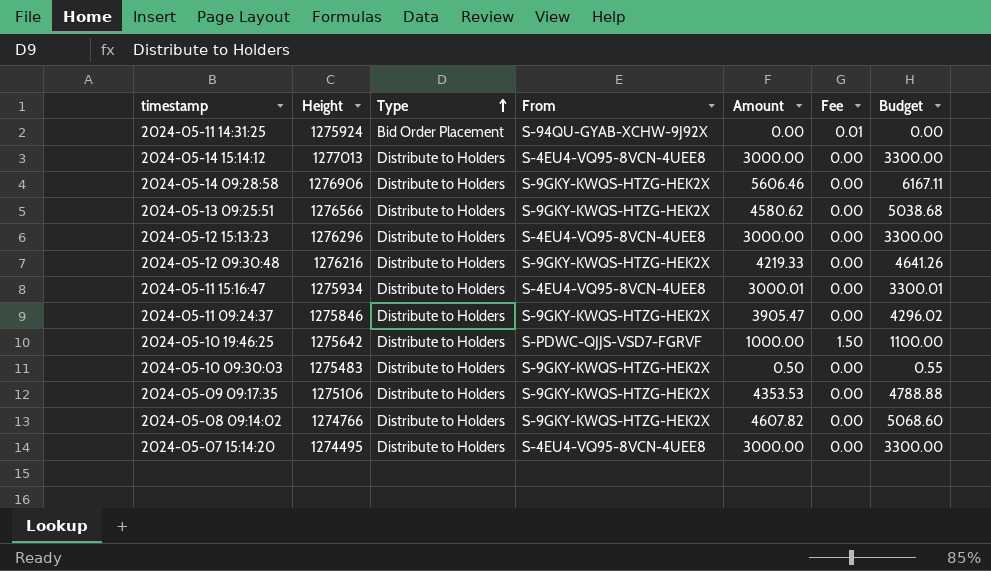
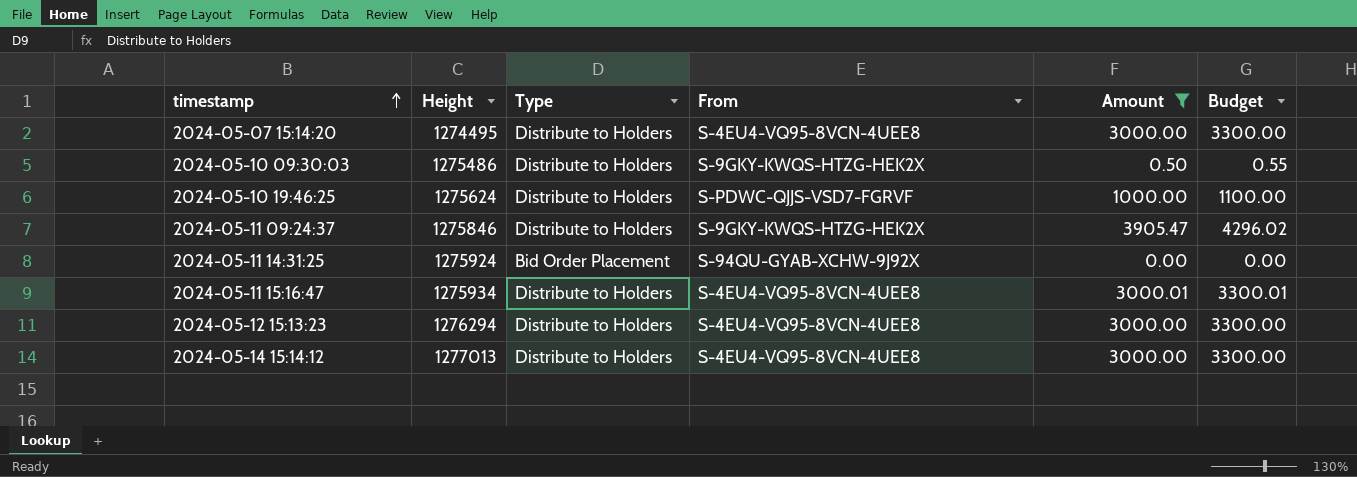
filter: none -> Amount <= 3905.47
row order: Type ascending -> timestamp ascending
column Fee | position: 6 -> none
2024-05-10 09:30:03 | Height: 1275483 -> 1275486
2024-05-10 19:46:25 | Height: 1275642 -> 1275624
2024-05-12 15:13:23 | Height: 1276296 -> 1276294

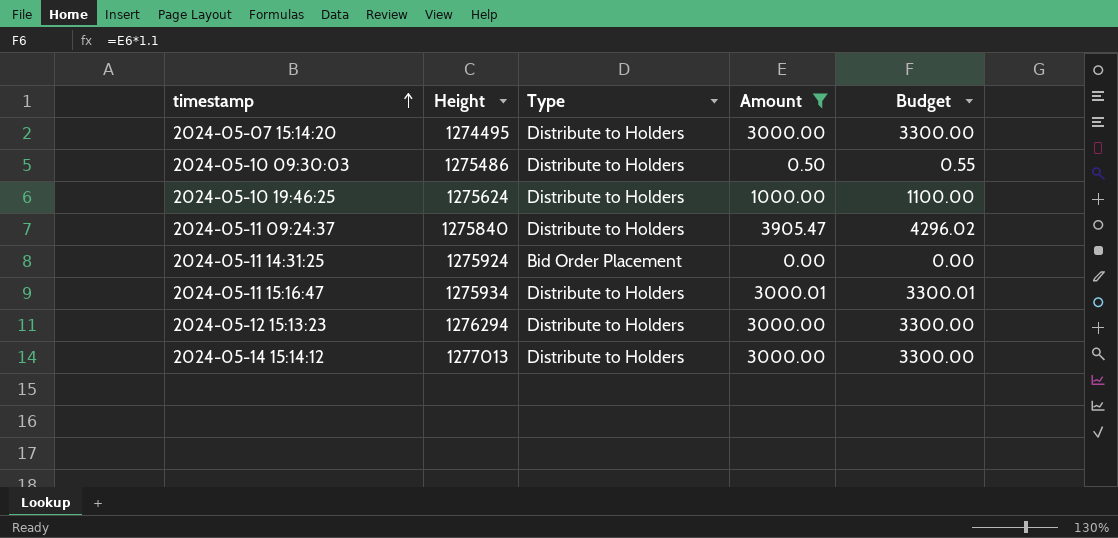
column From | position: 4 -> none
2024-05-11 09:24:37 | Height: 1275846 -> 1275840

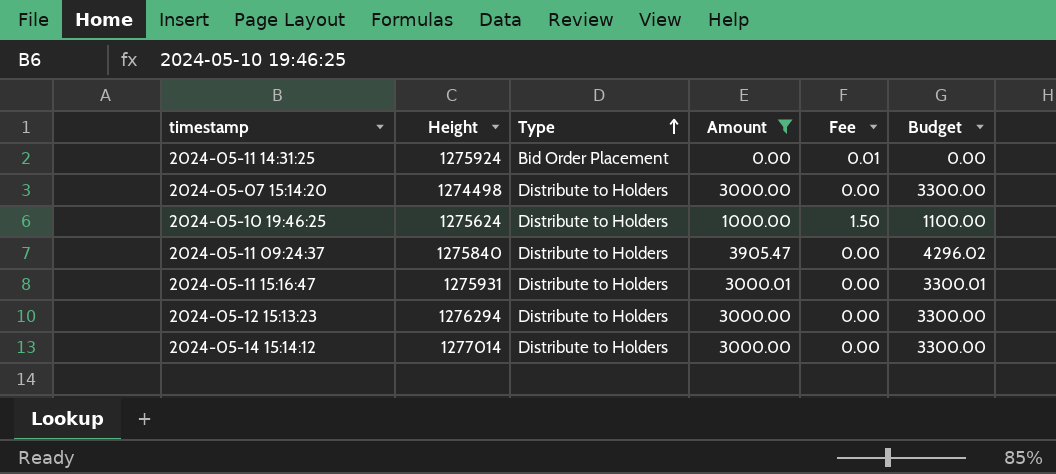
row order: timestamp ascending -> Type ascending
column Fee | position: none -> 5
row 2024-05-10 09:30:03: 1275486 | Distribute to Holders | 0.50 | 0.55 -> none
2024-05-07 15:14:20 | Height: 1274495 -> 1274498
2024-05-11 15:16:47 | Height: 1275934 -> 1275931
2024-05-14 15:14:12 | Height: 1277013 -> 1277014

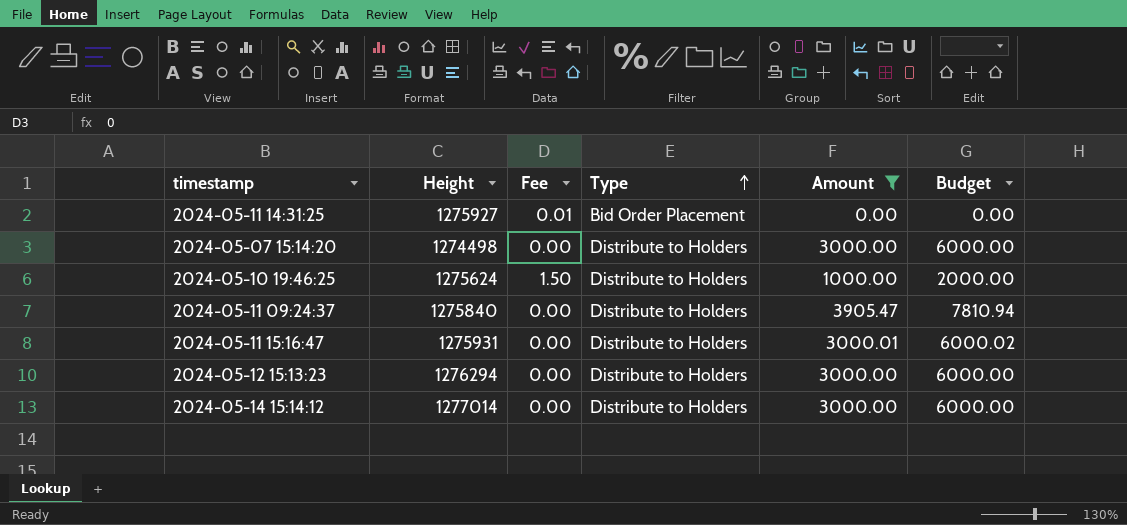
column Fee | position: 5 -> 3
column Budget | formula: [Amount] * 1.1 -> [Amount] * 2
2024-05-11 14:31:25 | Height: 1275924 -> 1275927

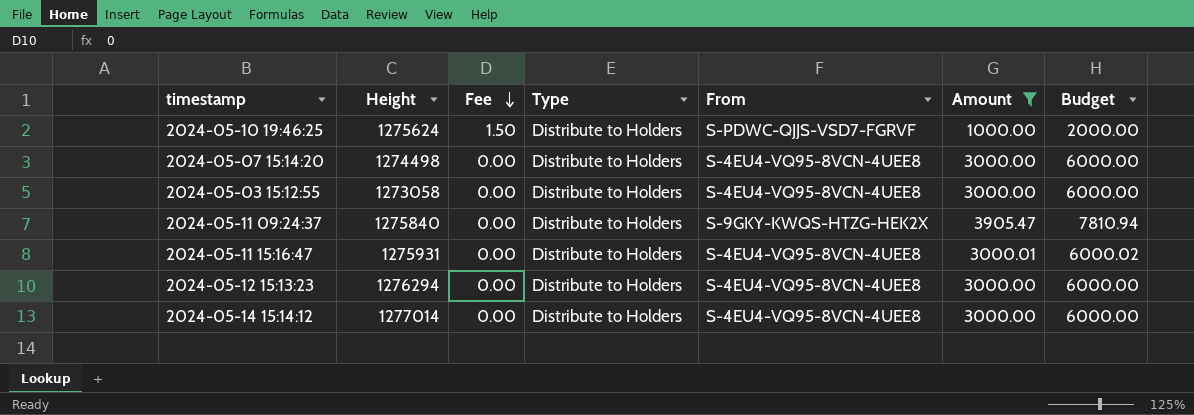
row order: Type ascending -> Fee descending
column From | position: none -> 5
row 2024-05-11 14:31:25: 1275927 | 0.01 | Bid Order Placement | 0.00 | 0.00 -> none
row 2024-05-03 15:12:55: none -> 1273058 | 0.00 | Distribute to Holders | S-4EU4-VQ95-8VCN-4UEE8 | 3000.00 | 6000.00

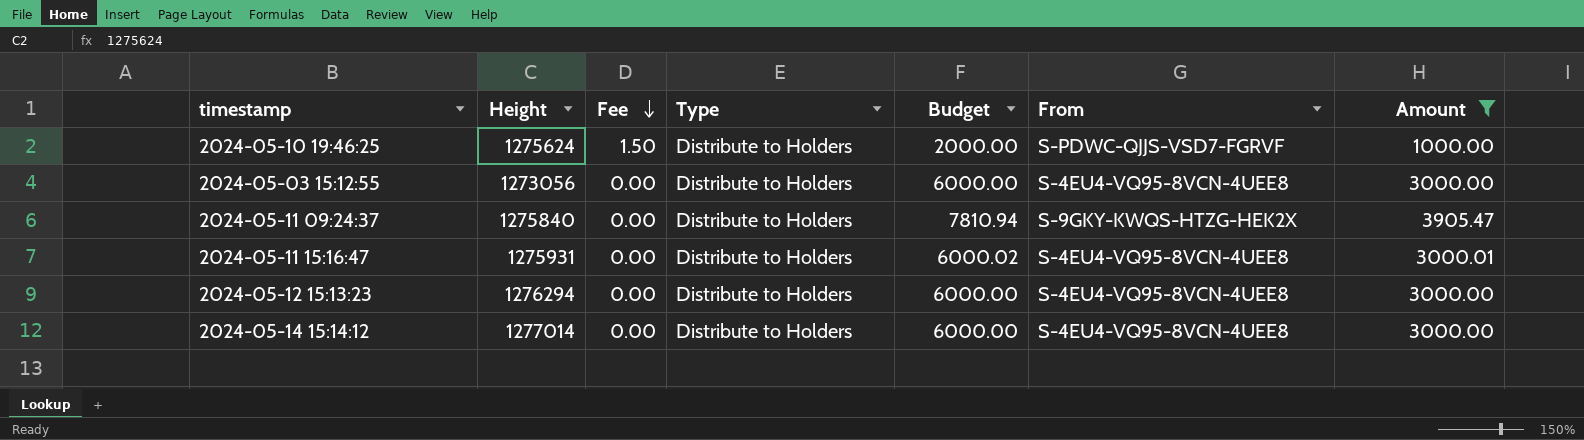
column Budget | position: 7 -> 5
row 2024-05-07 15:14:20: 1274498 | 0.00 | Distribute to Holders | S-4EU4-VQ95-8VCN-4UEE8 | 3000.00 | 6000.00 -> none
2024-05-03 15:12:55 | Height: 1273058 -> 1273056

